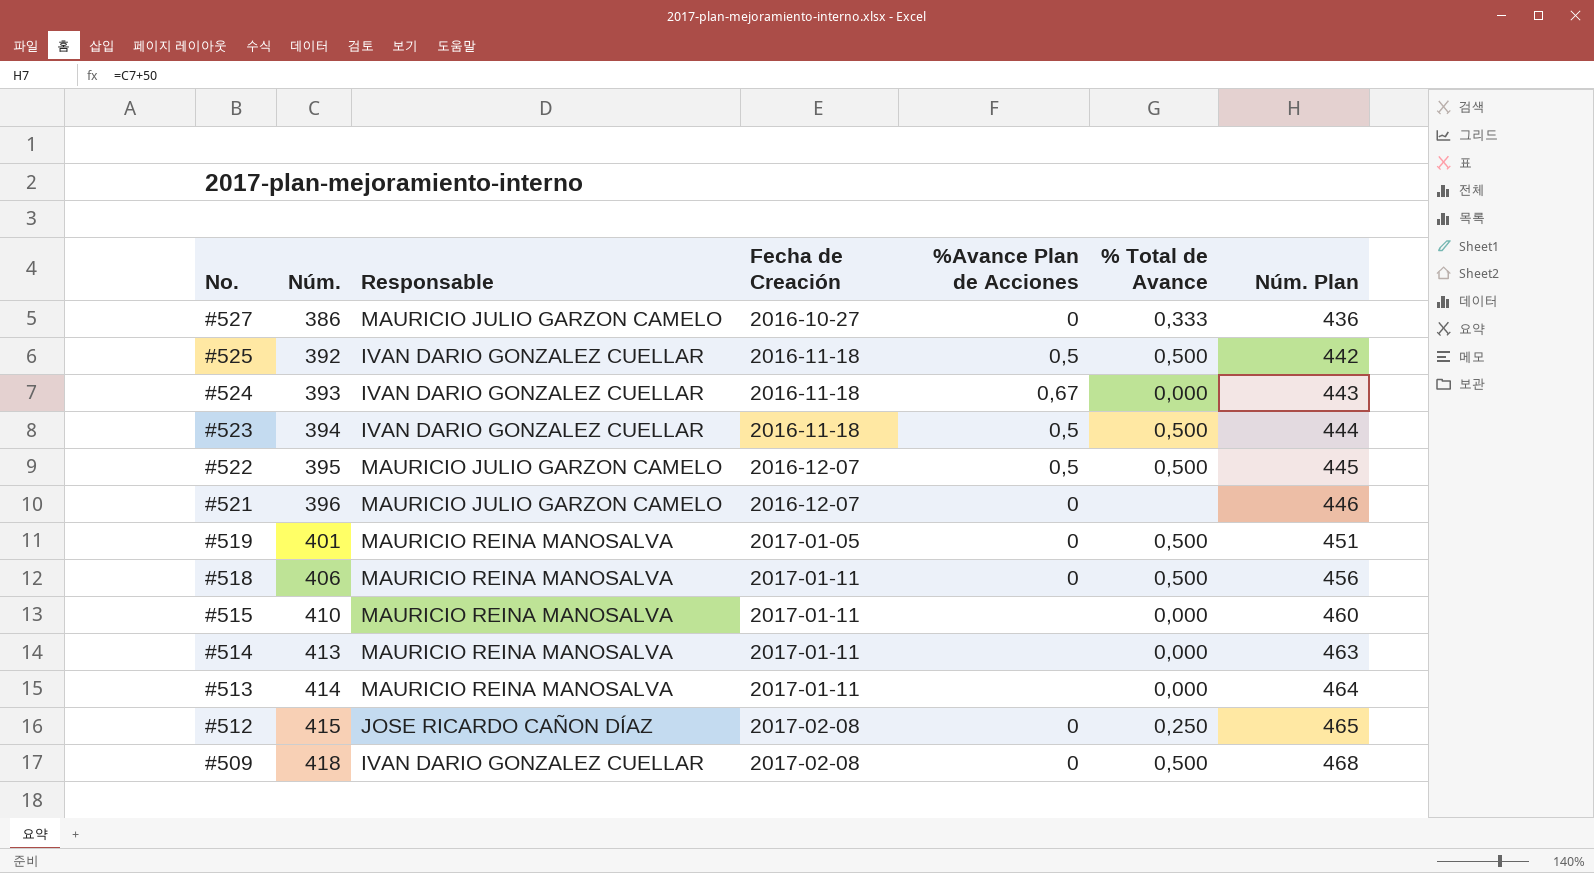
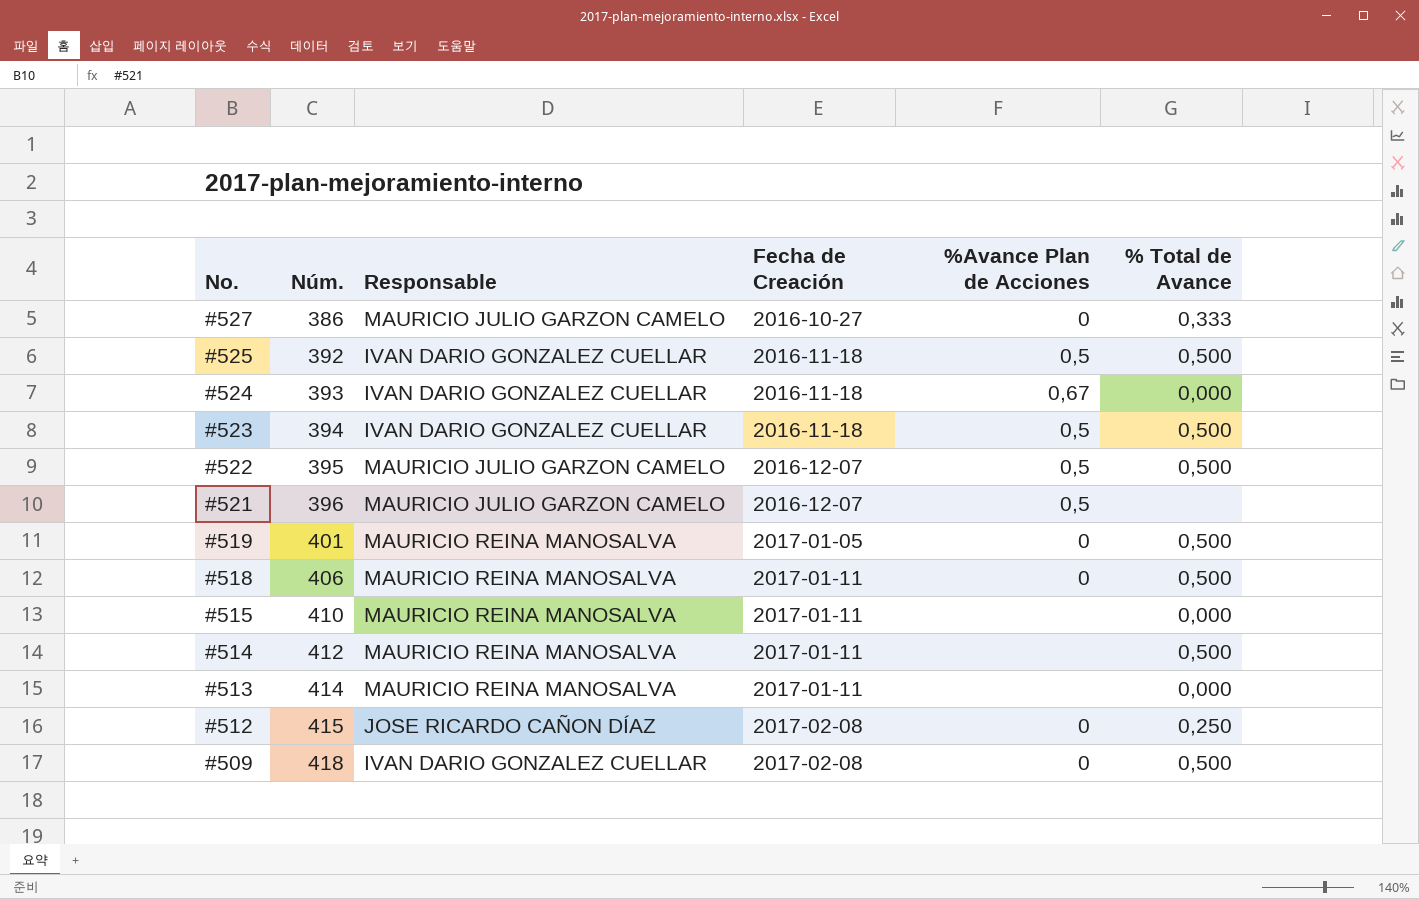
column Núm. Plan | formula: [Núm.] + 50 -> none
#521 | %Avance Plan de Acciones: 0 -> 0,5
#514 | Núm.: 413 -> 412
#514 | % Total de Avance: 0,000 -> 0,500

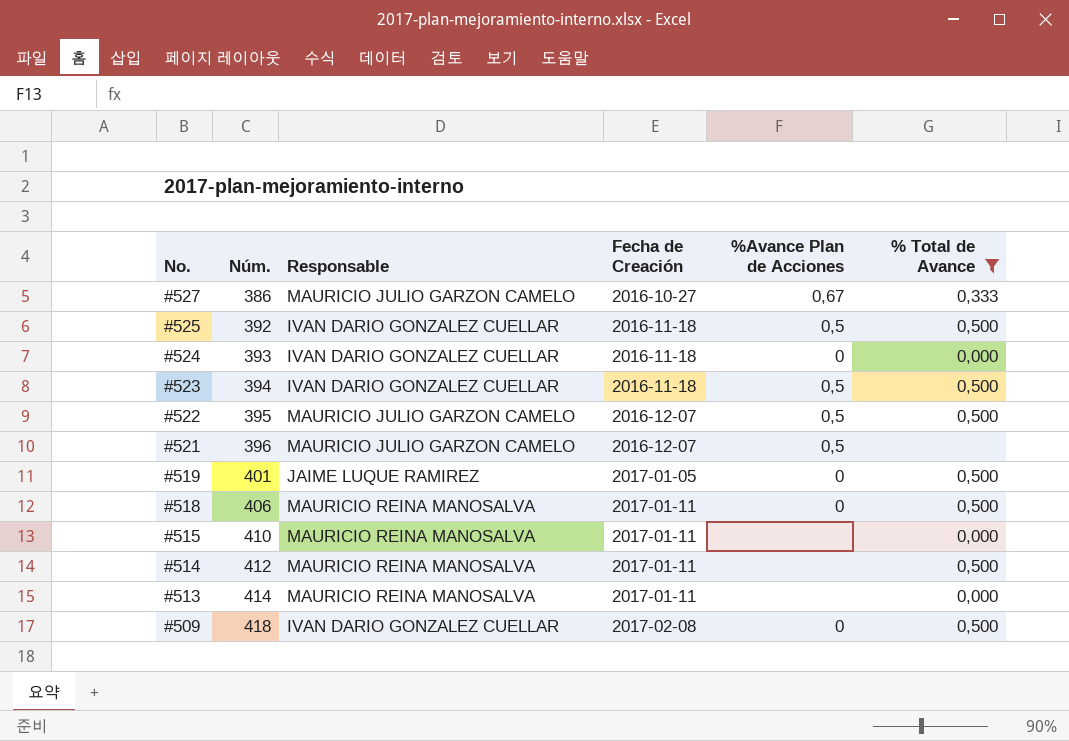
filter: none -> % Total de Avance != 0,250
#527 | %Avance Plan de Acciones: 0 -> 0,67
#524 | %Avance Plan de Acciones: 0,67 -> 0
#519 | Responsable: MAURICIO REINA MANOSALVA -> JAIME LUQUE RAMIREZ

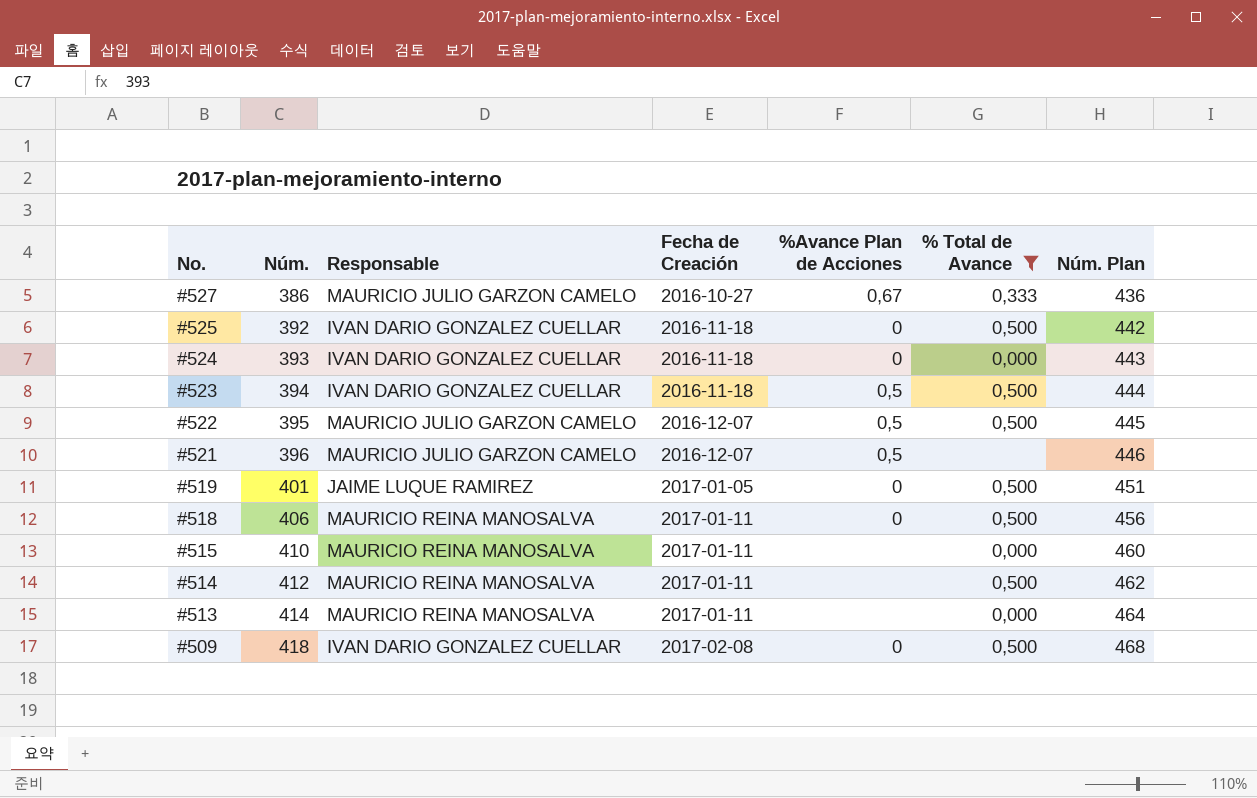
column Núm. Plan | formula: none -> [Núm.] + 50
#525 | %Avance Plan de Acciones: 0,5 -> 0

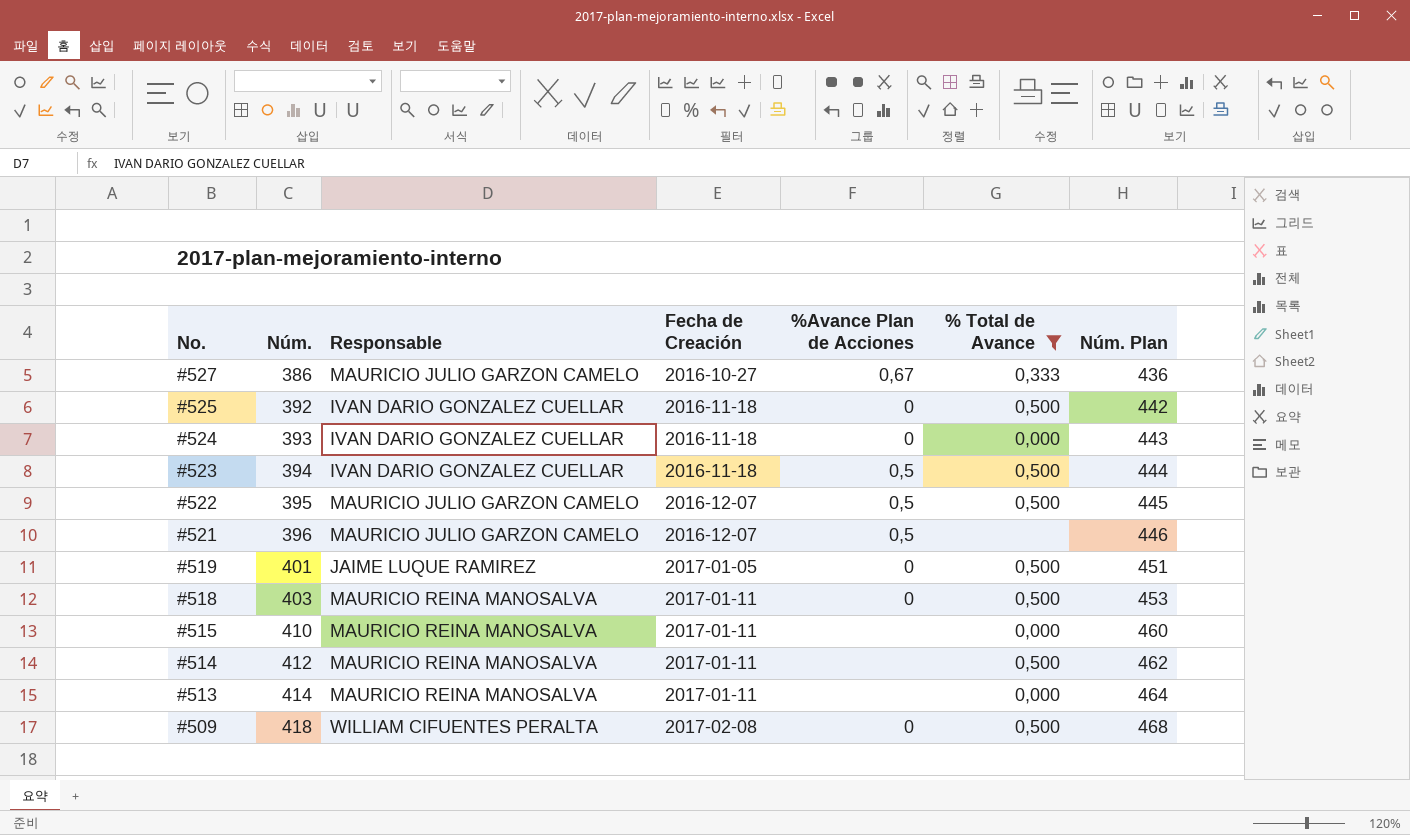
#518 | Núm.: 406 -> 403
#518 | Núm. Plan: 456 -> 453
#509 | Responsable: IVAN DARIO GONZALEZ CUELLAR -> WILLIAM CIFUENTES PERALTA

